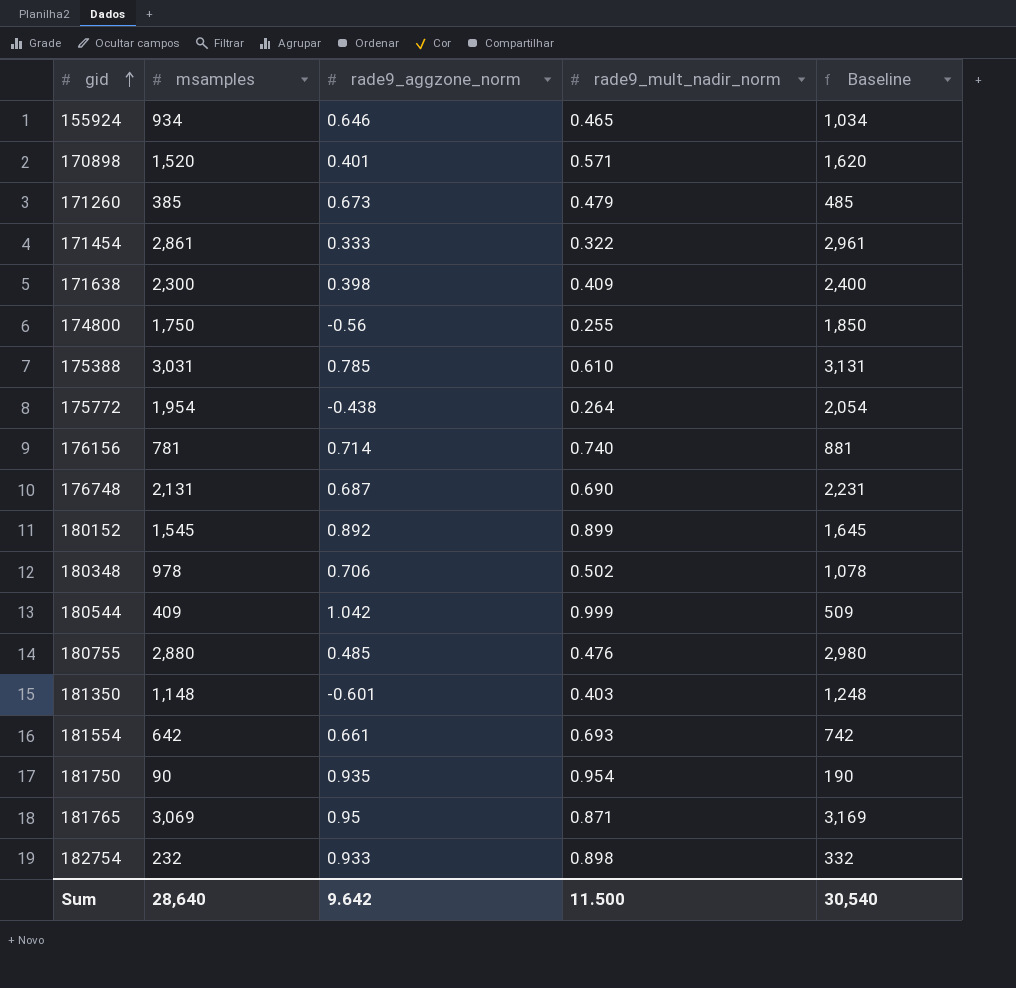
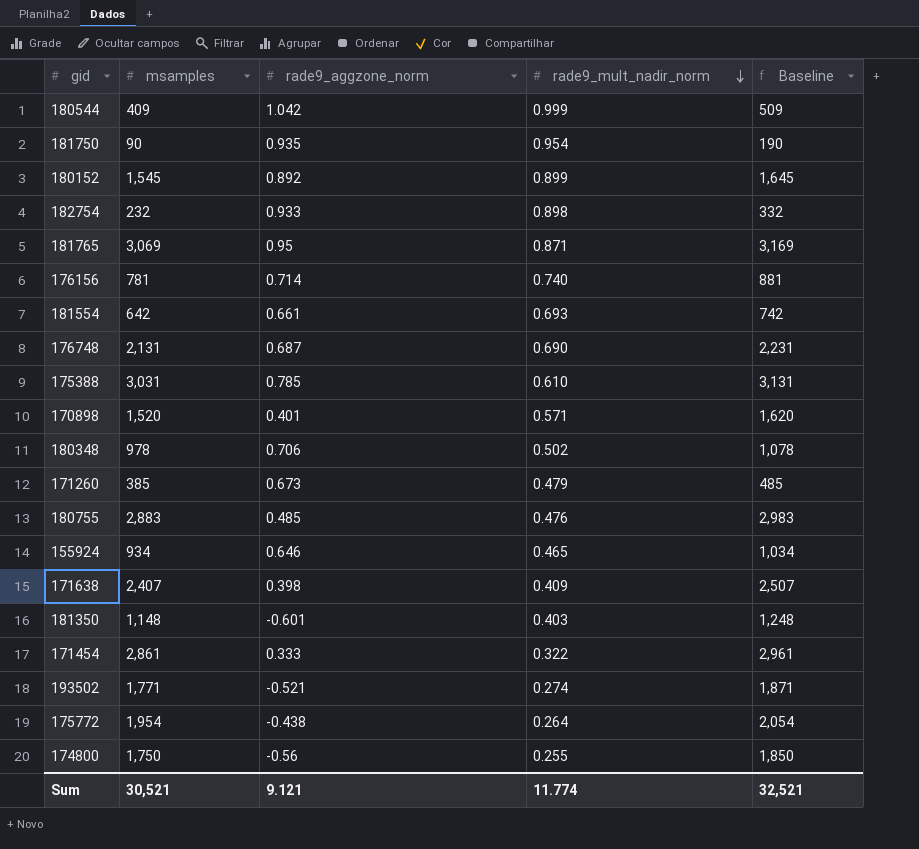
row order: gid ascending -> rade9_mult_nadir_norm descending
180755 | msamples: 2,880 -> 2,883
180755 | Baseline: 2,980 -> 2,983
171638 | msamples: 2,300 -> 2,407
171638 | Baseline: 2,400 -> 2,507
row 193502: none -> 1,771 | -0.521 | 0.274 | 1,871
Sum | msamples: 28,640 -> 30,521
Sum | rade9_aggzone_norm: 9.642 -> 9.121
Sum | rade9_mult_nadir_norm: 11.500 -> 11.774
Sum | Baseline: 30,540 -> 32,521

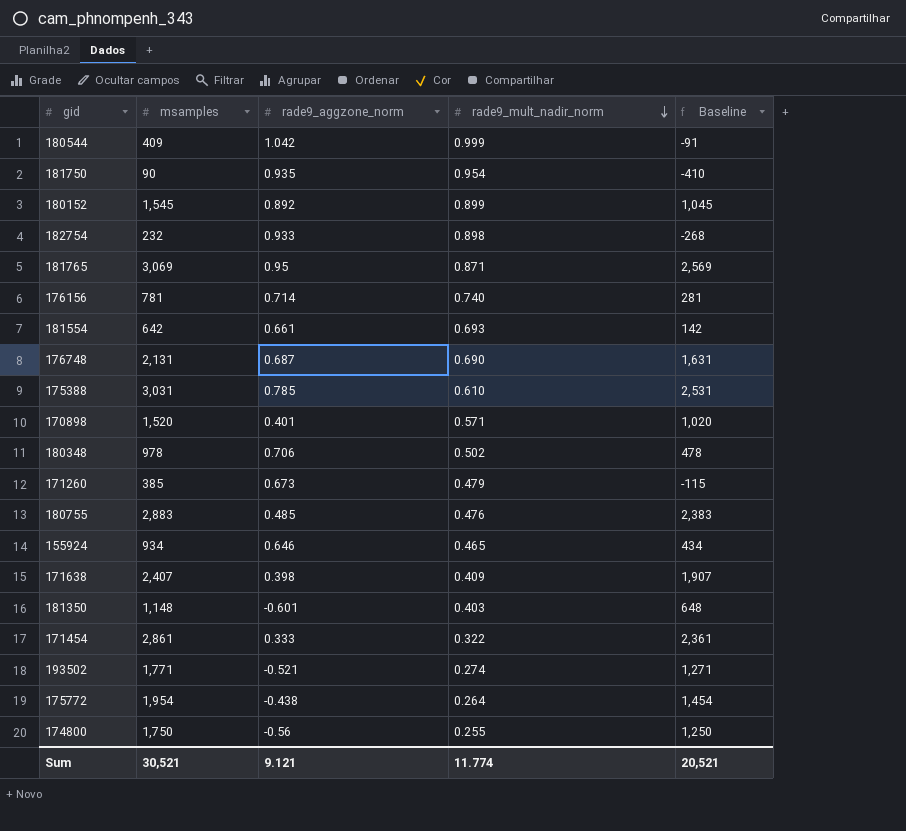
column Baseline | formula: [msamples] + 100 -> [msamples] - 500
Sum | Baseline: 32,521 -> 20,521

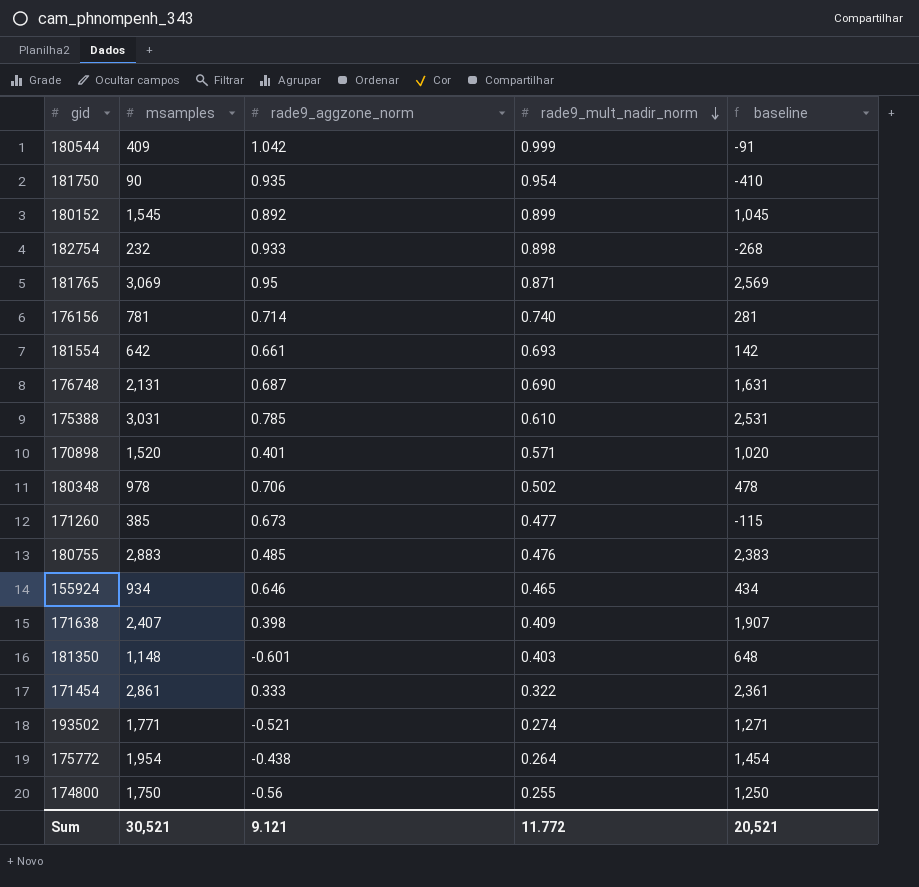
column name: Baseline -> baseline
171260 | rade9_mult_nadir_norm: 0.479 -> 0.477
Sum | rade9_mult_nadir_norm: 11.774 -> 11.772

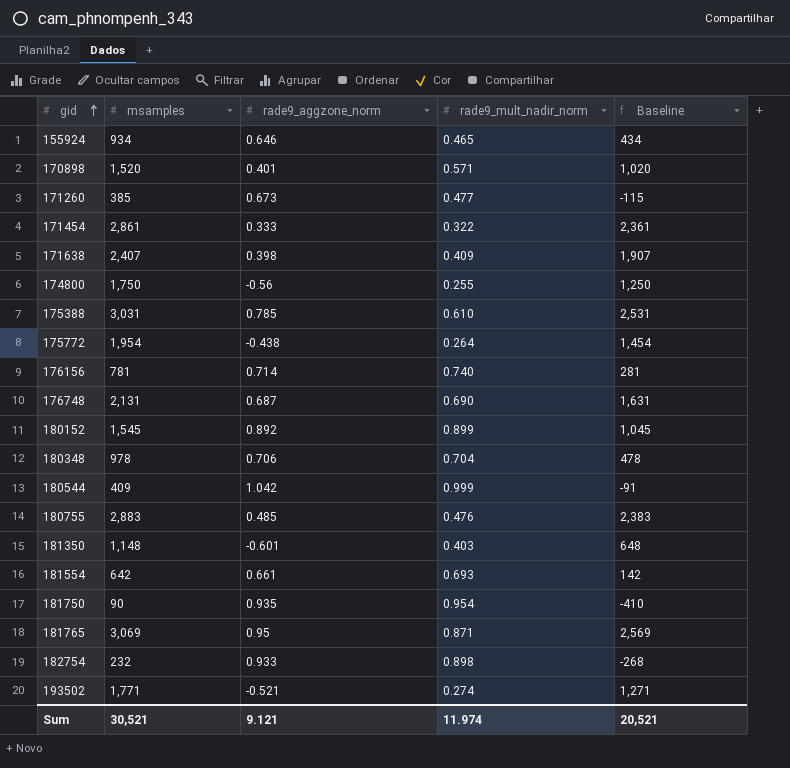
row order: rade9_mult_nadir_norm descending -> gid ascending
column name: baseline -> Baseline
180348 | rade9_mult_nadir_norm: 0.502 -> 0.704
Sum | rade9_mult_nadir_norm: 11.772 -> 11.974

